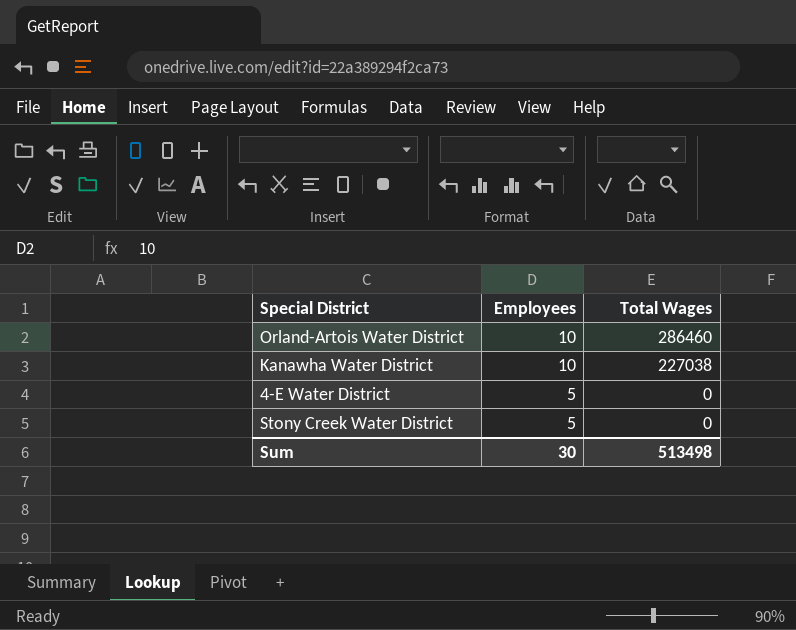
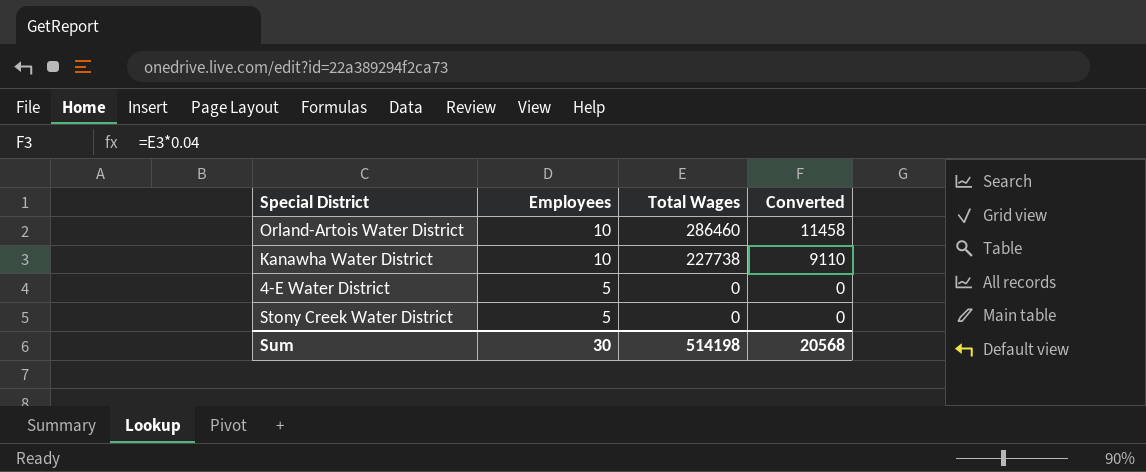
column Converted | formula: none -> [Total Wages] * 0.04
Kanawha Water District | Total Wages: 227038 -> 227738
Sum | Total Wages: 513498 -> 514198

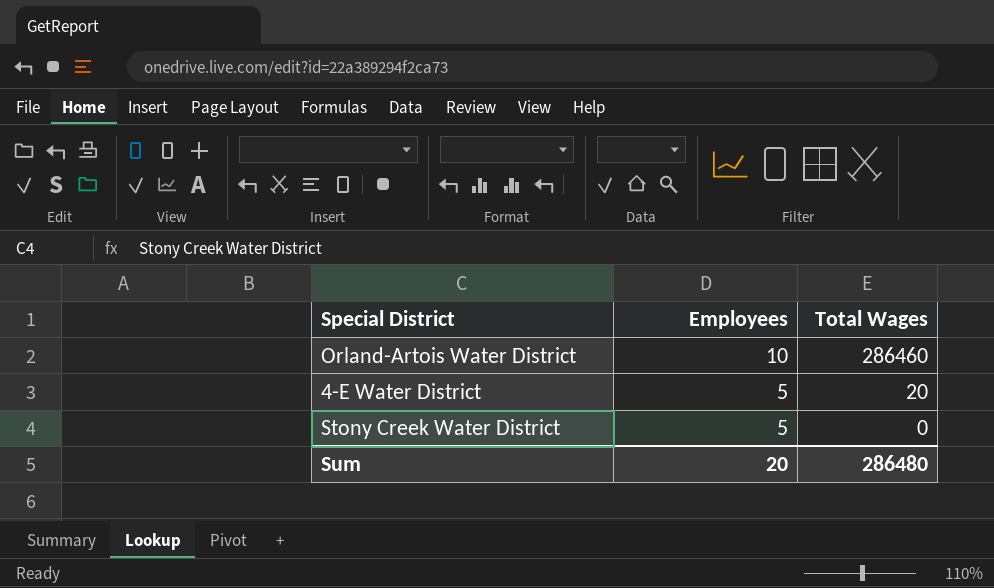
column Converted | formula: [Total Wages] * 0.04 -> none
row Kanawha Water District: 10 | 227738 | 9110 -> none
4-E Water District | Total Wages: 0 -> 20
Sum | Employees: 30 -> 20
Sum | Total Wages: 514198 -> 286480

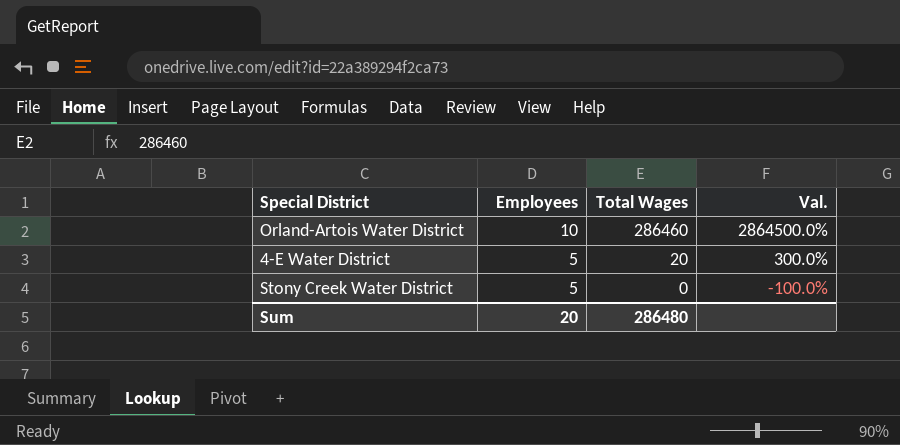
column Val. | formula: none -> ([Total Wages] - [Employees]) / [Employees]

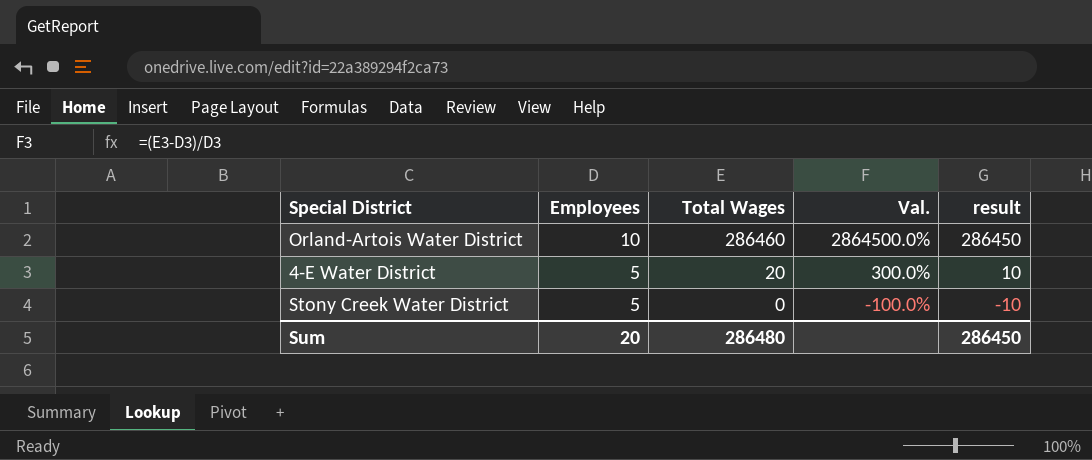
column result | formula: none -> [Total Wages] - 10

